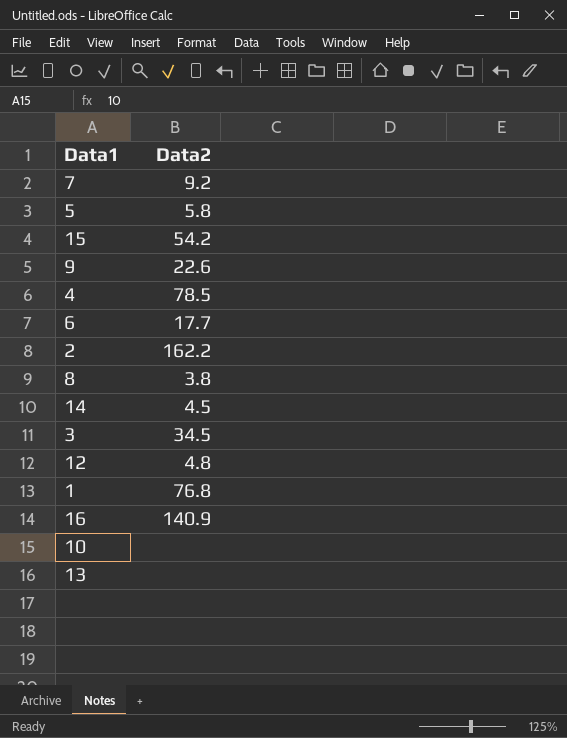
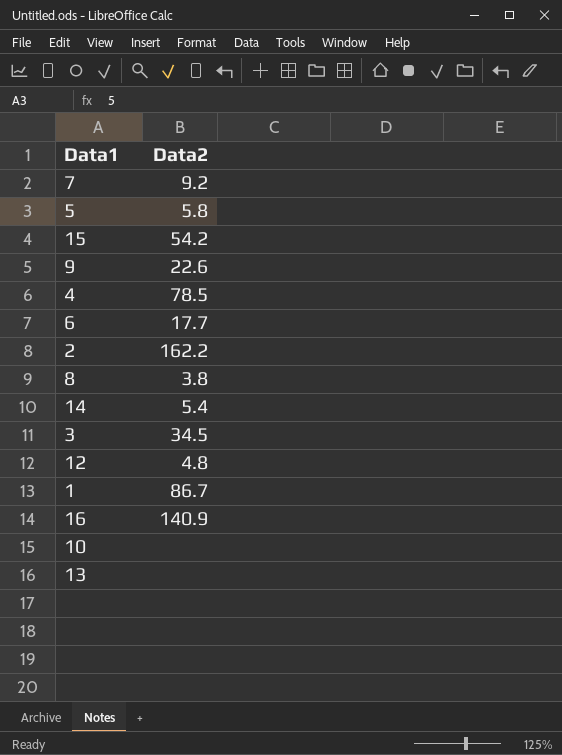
14 | Data2: 4.5 -> 5.4
1 | Data2: 76.8 -> 86.7

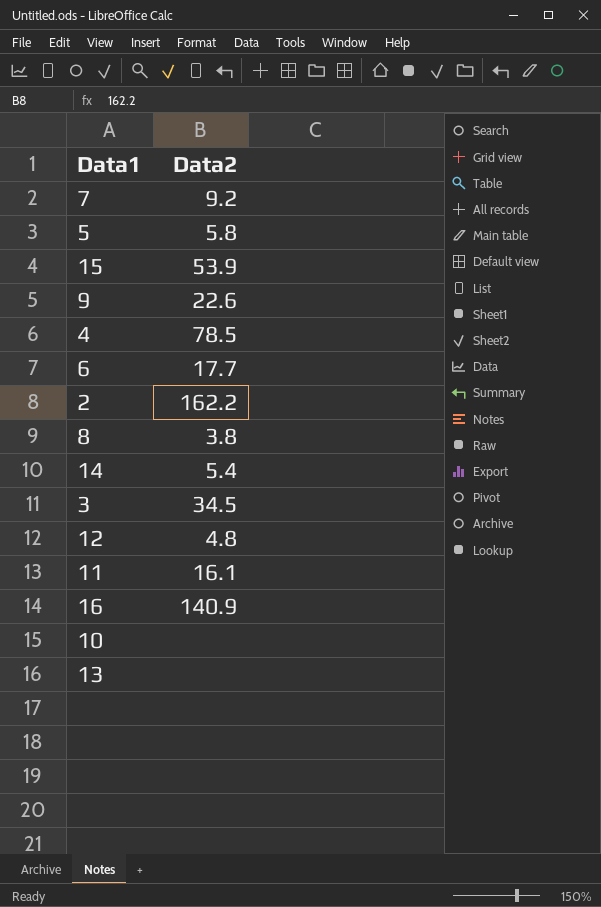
row 1: 86.7 -> none
15 | Data2: 54.2 -> 53.9
row 11: none -> 16.1

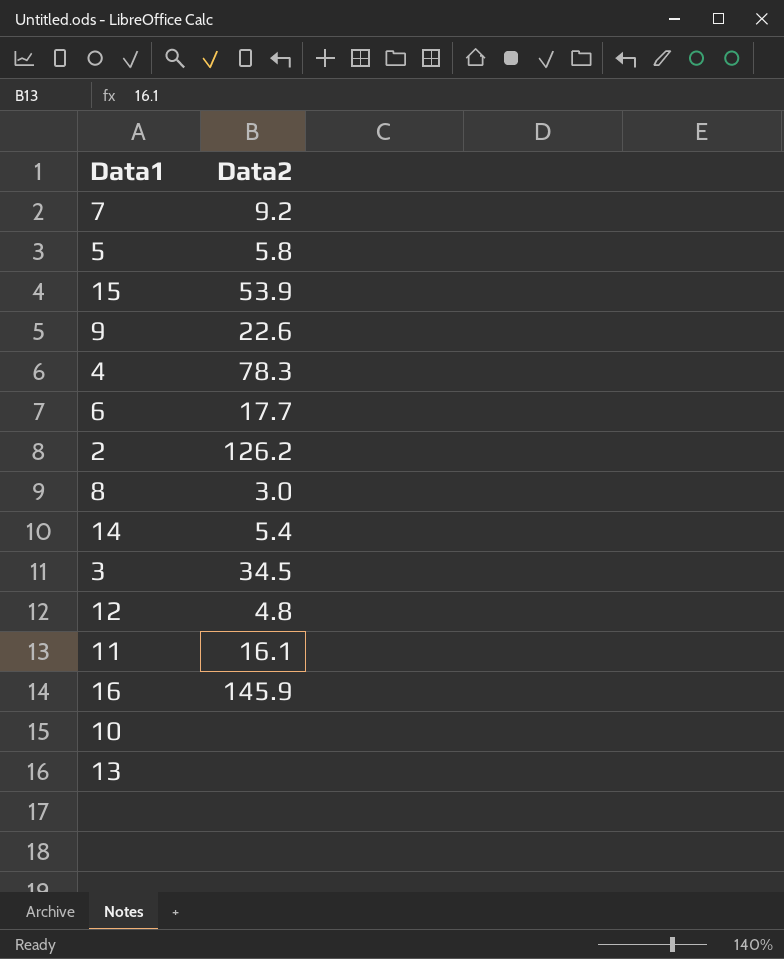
4 | Data2: 78.5 -> 78.3
2 | Data2: 162.2 -> 126.2
8 | Data2: 3.8 -> 3.0
16 | Data2: 140.9 -> 145.9

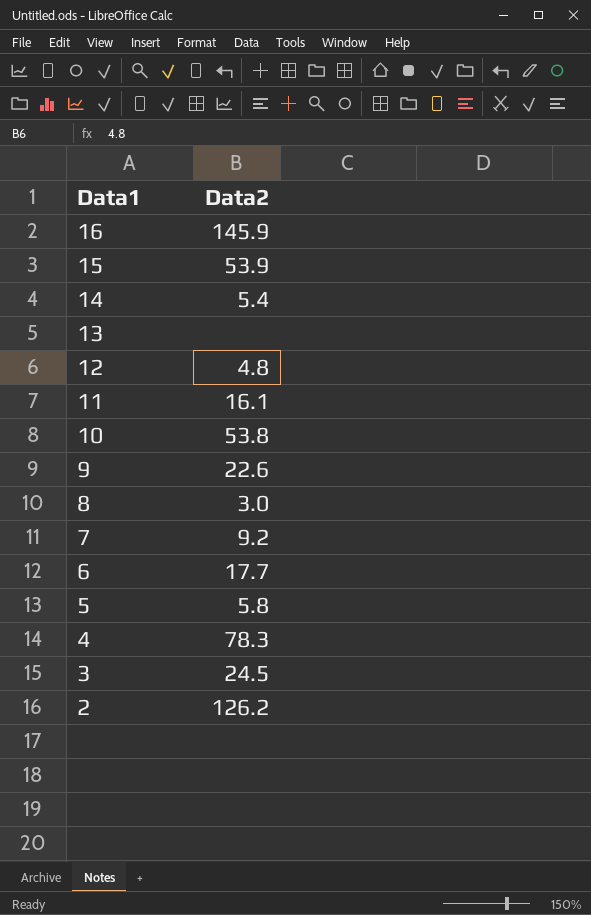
row order: none -> Data1 descending
10 | Data2: none -> 53.8
3 | Data2: 34.5 -> 24.5

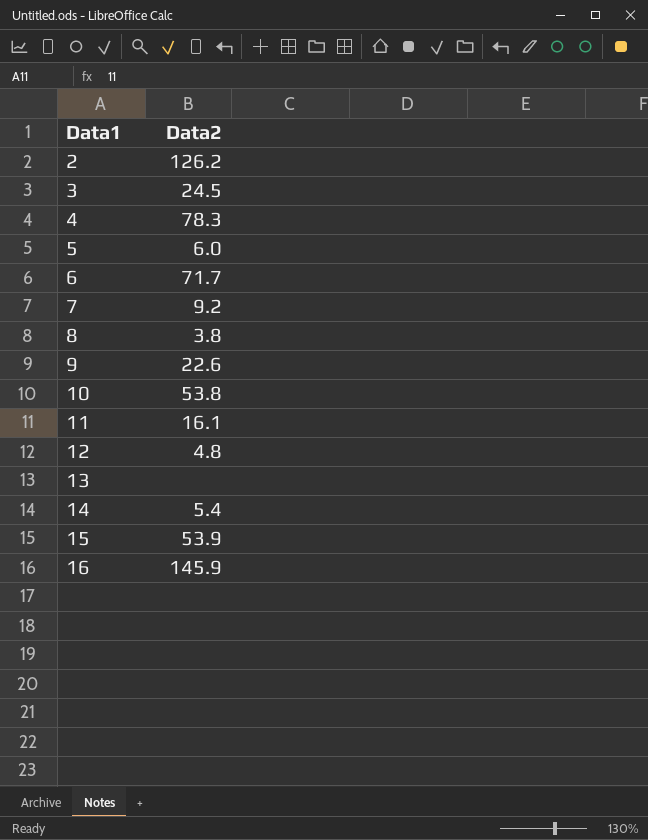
row order: Data1 descending -> Data1 ascending
5 | Data2: 5.8 -> 6.0
6 | Data2: 17.7 -> 71.7
8 | Data2: 3.0 -> 3.8

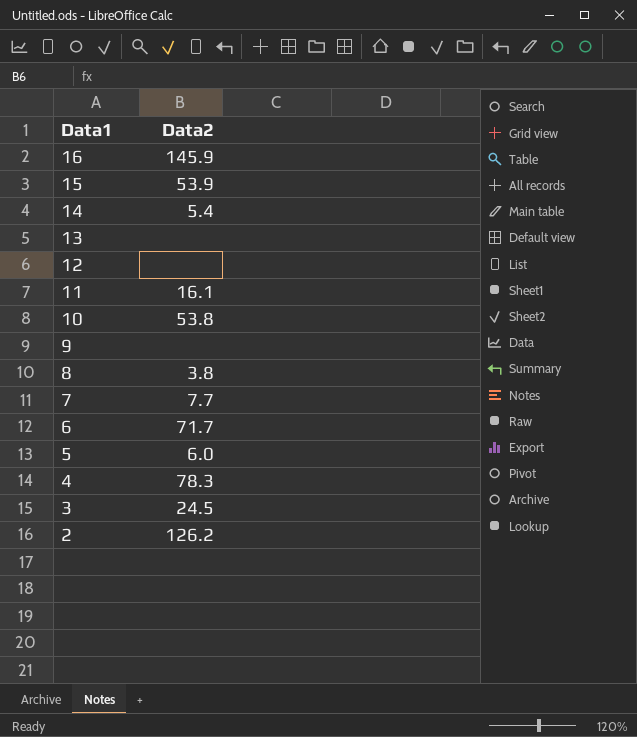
row order: Data1 ascending -> Data1 descending
12 | Data2: 4.8 -> none
9 | Data2: 22.6 -> none
7 | Data2: 9.2 -> 7.7

